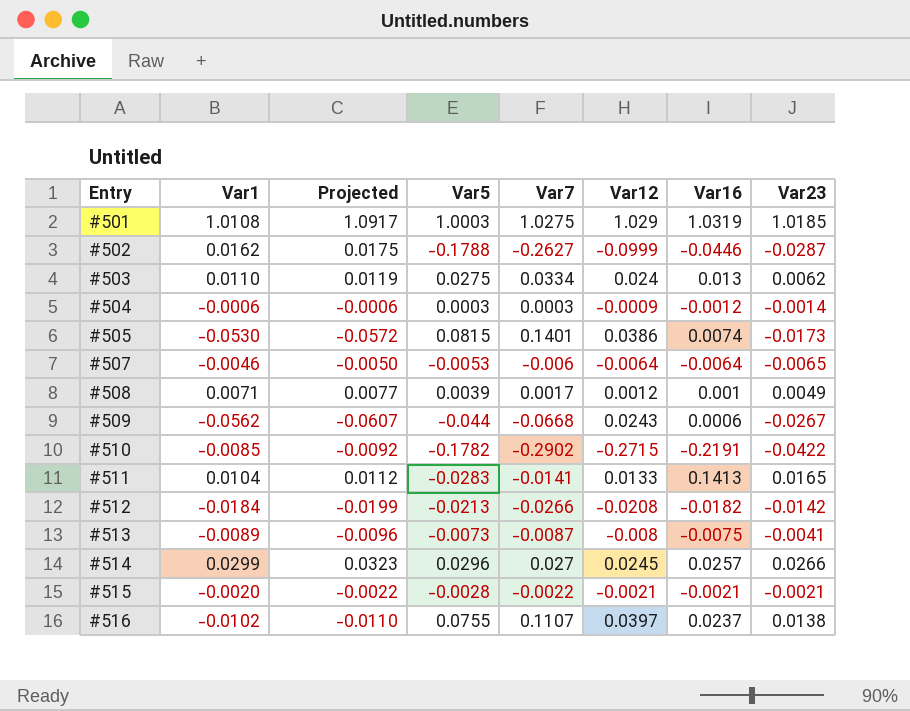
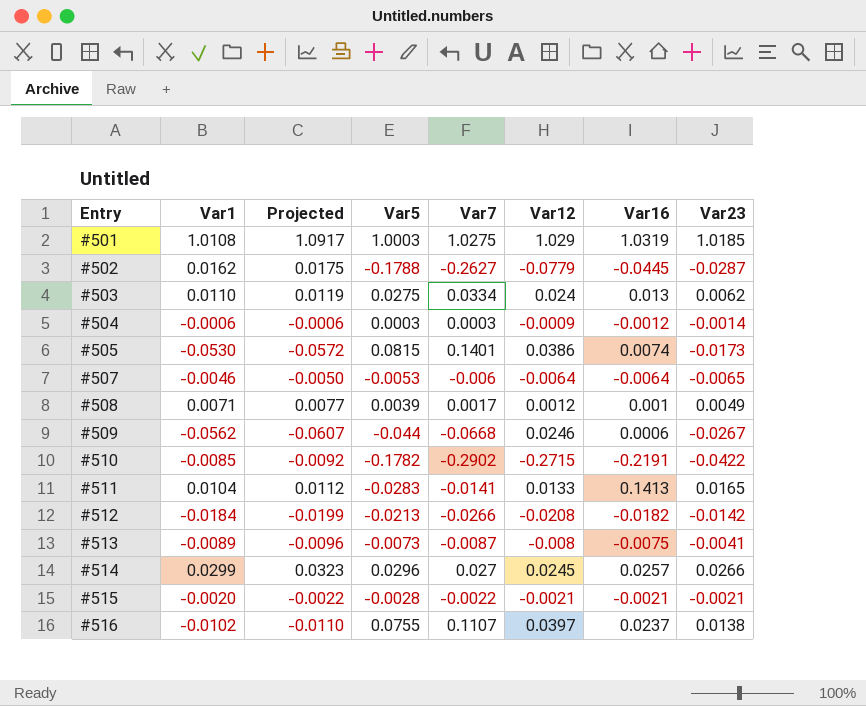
#502 | Var12: -0.0999 -> -0.0779
#502 | Var16: -0.0446 -> -0.0445
#509 | Var12: 0.0243 -> 0.0246

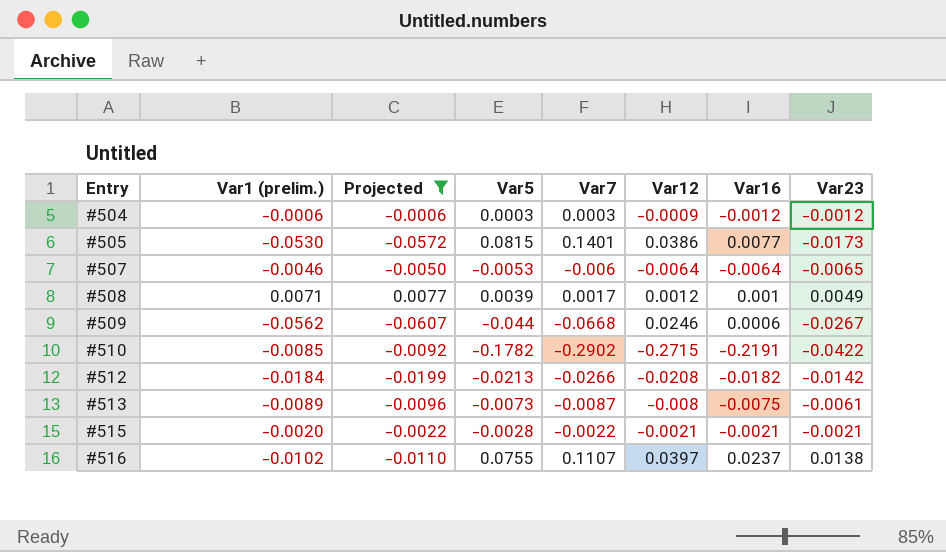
filter: none -> Projected <= 0.0077
column name: Var1 -> Var1 (prelim.)
#504 | Var23: -0.0014 -> -0.0012
#505 | Var16: 0.0074 -> 0.0077
#513 | Var23: -0.0041 -> -0.0061

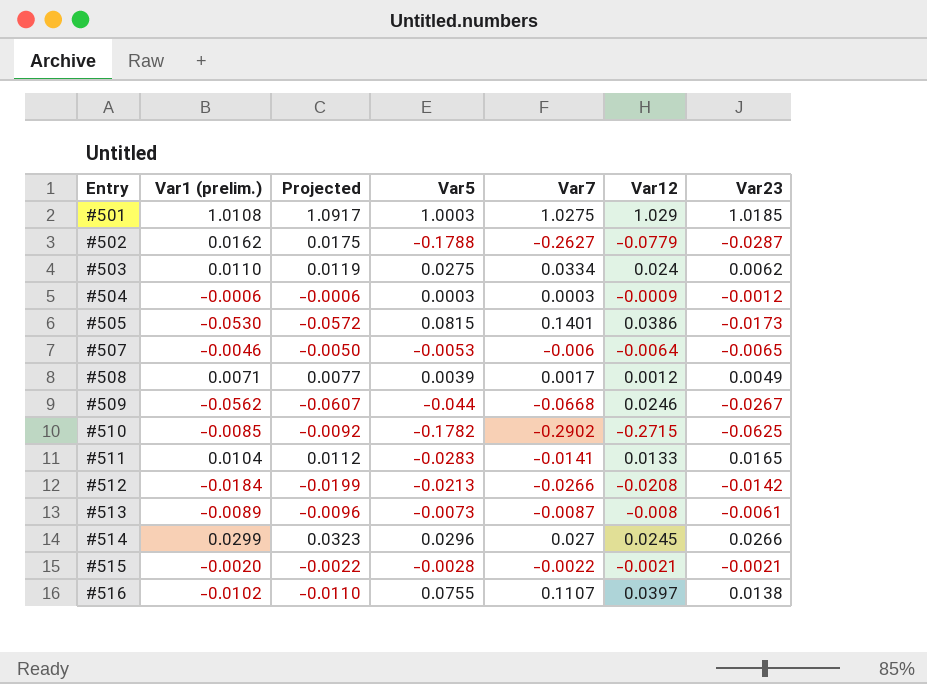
filter: Projected <= 0.0077 -> none
column Var16 | position: 7 -> none
#510 | Var23: -0.0422 -> -0.0625

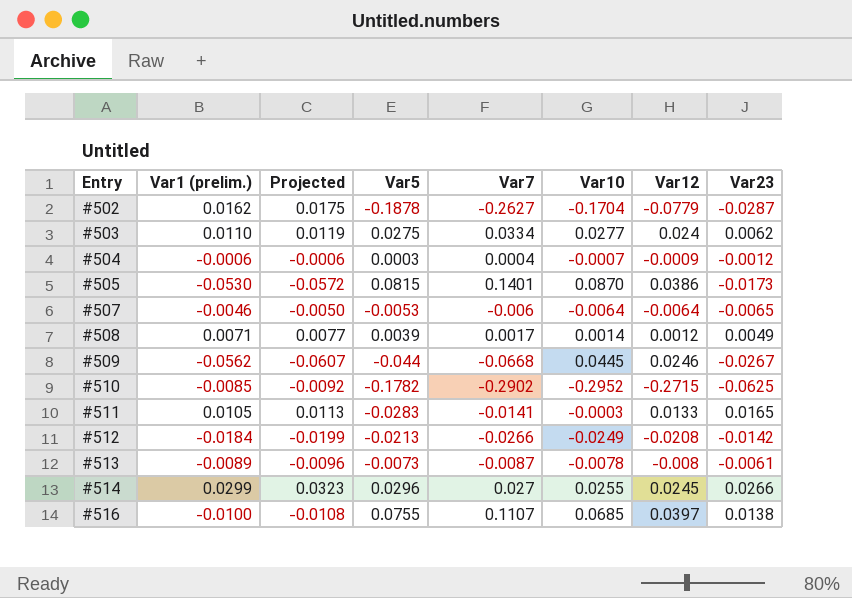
column Var10 | position: none -> 6
row #501: 1.0108 | 1.0917 | 1.0003 | 1.0275 | 1.029 | 1.0185 -> none
row #515: -0.0020 | -0.0022 | -0.0028 | -0.0022 | -0.0021 | -0.0021 -> none
#502 | Var5: -0.1788 -> -0.1878
#504 | Var7: 0.0003 -> 0.0004
#511 | Var1 (prelim.): 0.0104 -> 0.0105
#511 | Projected: 0.0112 -> 0.0113
#516 | Var1 (prelim.): -0.0102 -> -0.0100
#516 | Projected: -0.0110 -> -0.0108

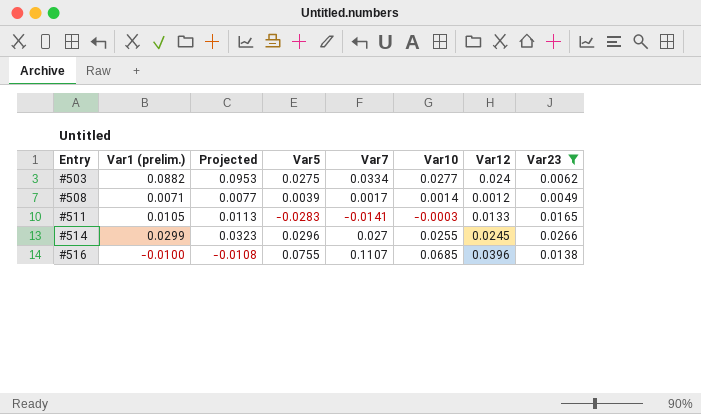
filter: none -> Var23 >= 0.0049
#503 | Var1 (prelim.): 0.0110 -> 0.0882
#503 | Projected: 0.0119 -> 0.0953
#516 | Var12: 0.0397 -> 0.0396

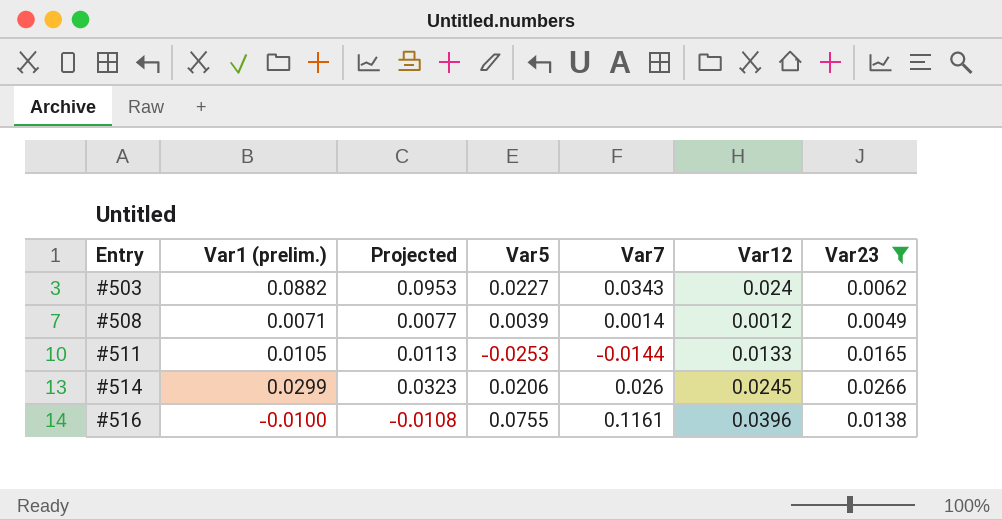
column Var10 | position: 6 -> none
#503 | Var5: 0.0275 -> 0.0227
#503 | Var7: 0.0334 -> 0.0343
#508 | Var7: 0.0017 -> 0.0014
#511 | Var5: -0.0283 -> -0.0253
#511 | Var7: -0.0141 -> -0.0144
#514 | Var5: 0.0296 -> 0.0206
#514 | Var7: 0.027 -> 0.026
#516 | Var7: 0.1107 -> 0.1161

